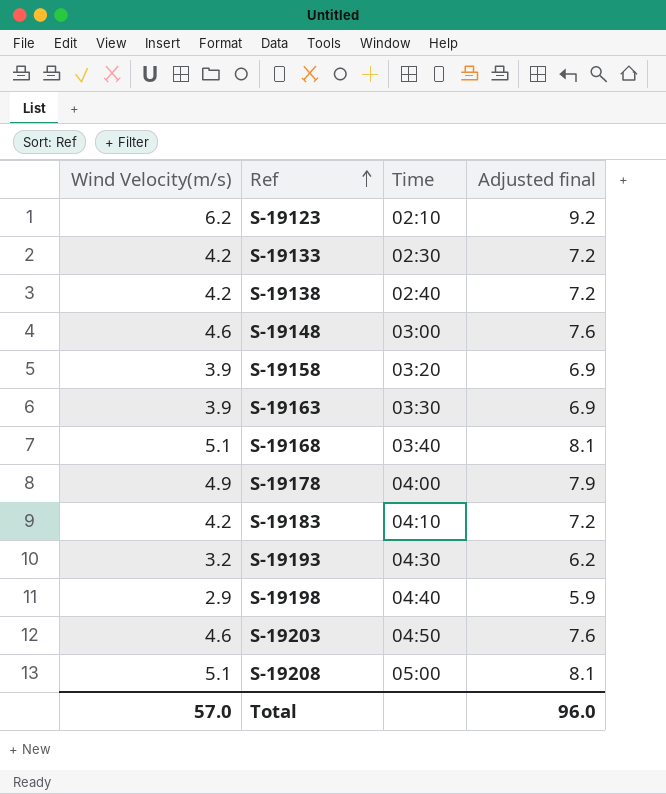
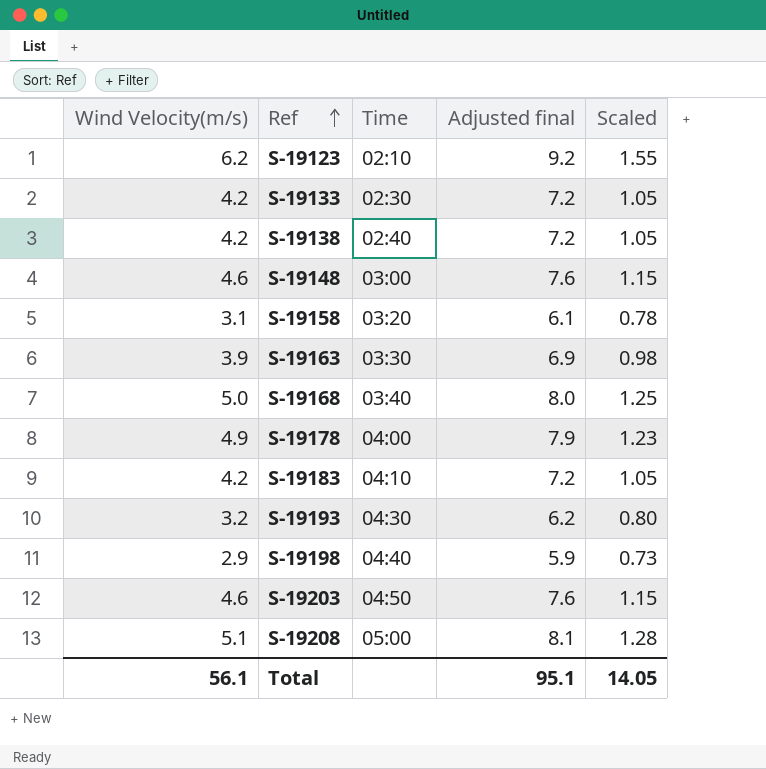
column Scaled | formula: none -> [Wind Velocity(m/s)] * 0.25
S-19158 | Wind Velocity(m/s): 3.9 -> 3.1
S-19158 | Adjusted final: 6.9 -> 6.1
S-19168 | Wind Velocity(m/s): 5.1 -> 5.0
S-19168 | Adjusted final: 8.1 -> 8.0
Total | Wind Velocity(m/s): 57.0 -> 56.1
Total | Adjusted final: 96.0 -> 95.1

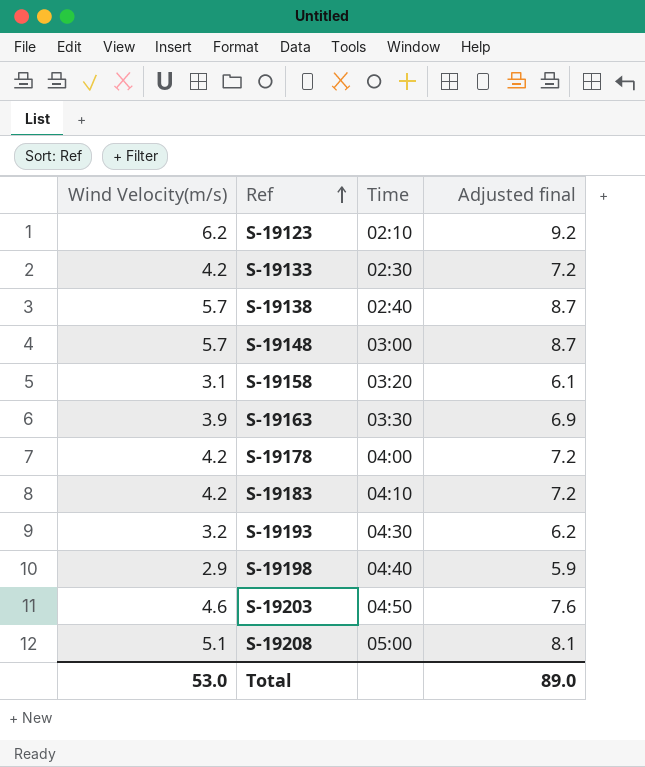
column Scaled | formula: [Wind Velocity(m/s)] * 0.25 -> none
row S-19168: 5.0 | 03:40 | 8.0 | 1.25 -> none
S-19138 | Wind Velocity(m/s): 4.2 -> 5.7
S-19138 | Adjusted final: 7.2 -> 8.7
S-19148 | Wind Velocity(m/s): 4.6 -> 5.7
S-19148 | Adjusted final: 7.6 -> 8.7
S-19178 | Wind Velocity(m/s): 4.9 -> 4.2
S-19178 | Adjusted final: 7.9 -> 7.2
Total | Wind Velocity(m/s): 56.1 -> 53.0
Total | Adjusted final: 95.1 -> 89.0

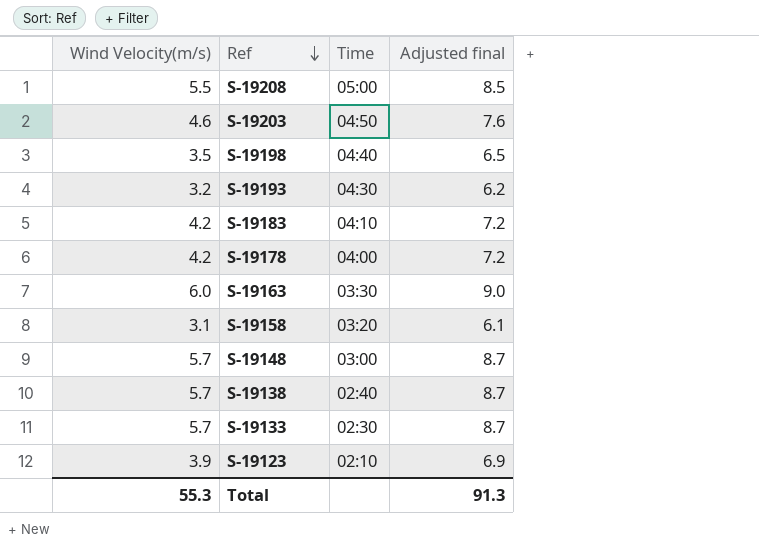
row order: Ref ascending -> Ref descending
S-19208 | Wind Velocity(m/s): 5.1 -> 5.5
S-19208 | Adjusted final: 8.1 -> 8.5
S-19198 | Wind Velocity(m/s): 2.9 -> 3.5
S-19198 | Adjusted final: 5.9 -> 6.5
S-19163 | Wind Velocity(m/s): 3.9 -> 6.0
S-19163 | Adjusted final: 6.9 -> 9.0
S-19133 | Wind Velocity(m/s): 4.2 -> 5.7
S-19133 | Adjusted final: 7.2 -> 8.7
S-19123 | Wind Velocity(m/s): 6.2 -> 3.9
S-19123 | Adjusted final: 9.2 -> 6.9
Total | Wind Velocity(m/s): 53.0 -> 55.3
Total | Adjusted final: 89.0 -> 91.3

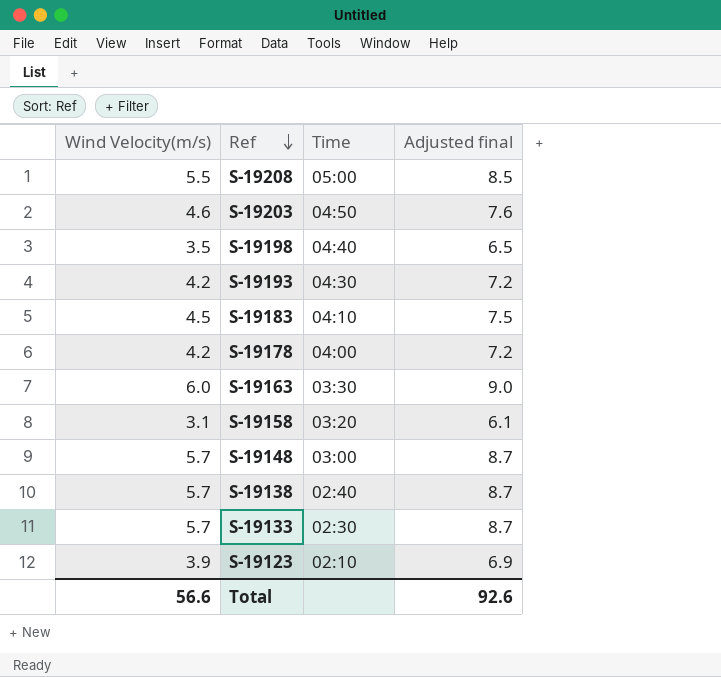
S-19193 | Wind Velocity(m/s): 3.2 -> 4.2
S-19193 | Adjusted final: 6.2 -> 7.2
S-19183 | Wind Velocity(m/s): 4.2 -> 4.5
S-19183 | Adjusted final: 7.2 -> 7.5
Total | Wind Velocity(m/s): 55.3 -> 56.6
Total | Adjusted final: 91.3 -> 92.6

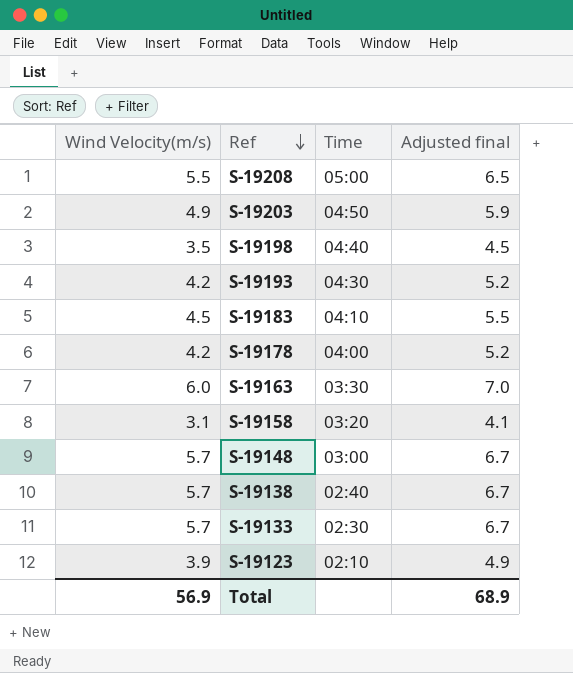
column Adjusted final | formula: [Wind Velocity(m/s)] + 3 -> [Wind Velocity(m/s)] + 1
S-19203 | Wind Velocity(m/s): 4.6 -> 4.9
Total | Wind Velocity(m/s): 56.6 -> 56.9
Total | Adjusted final: 92.6 -> 68.9

